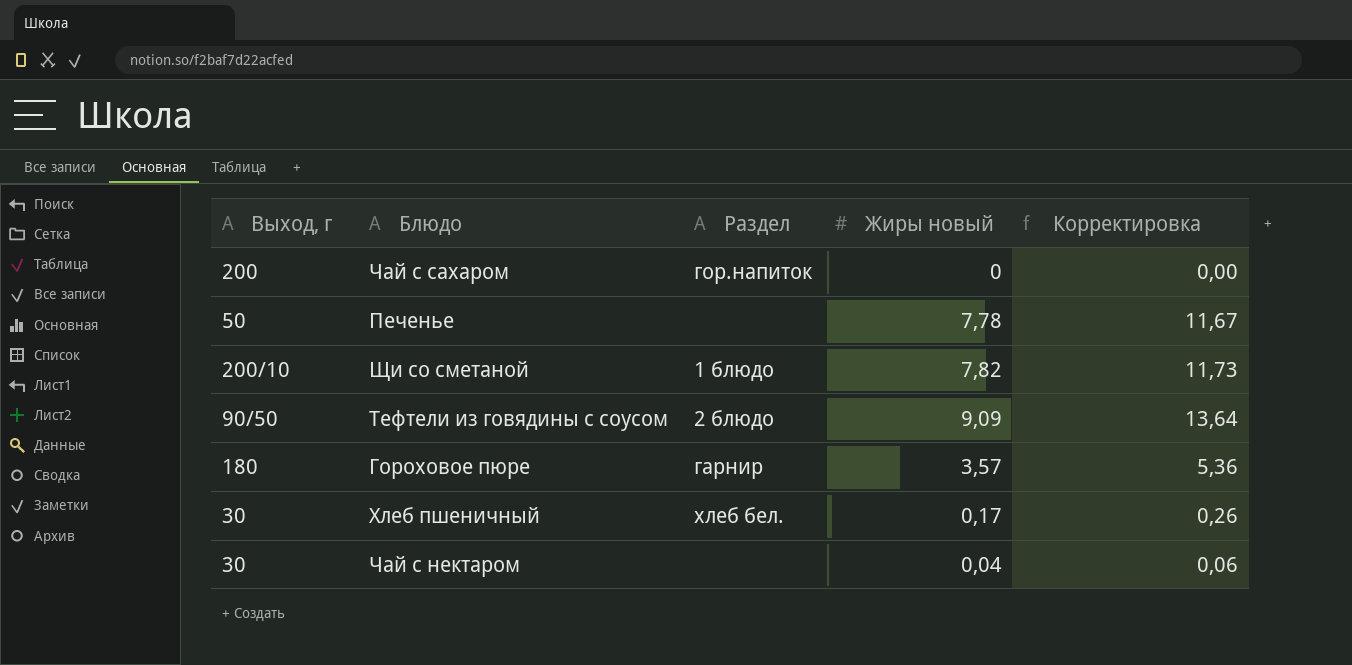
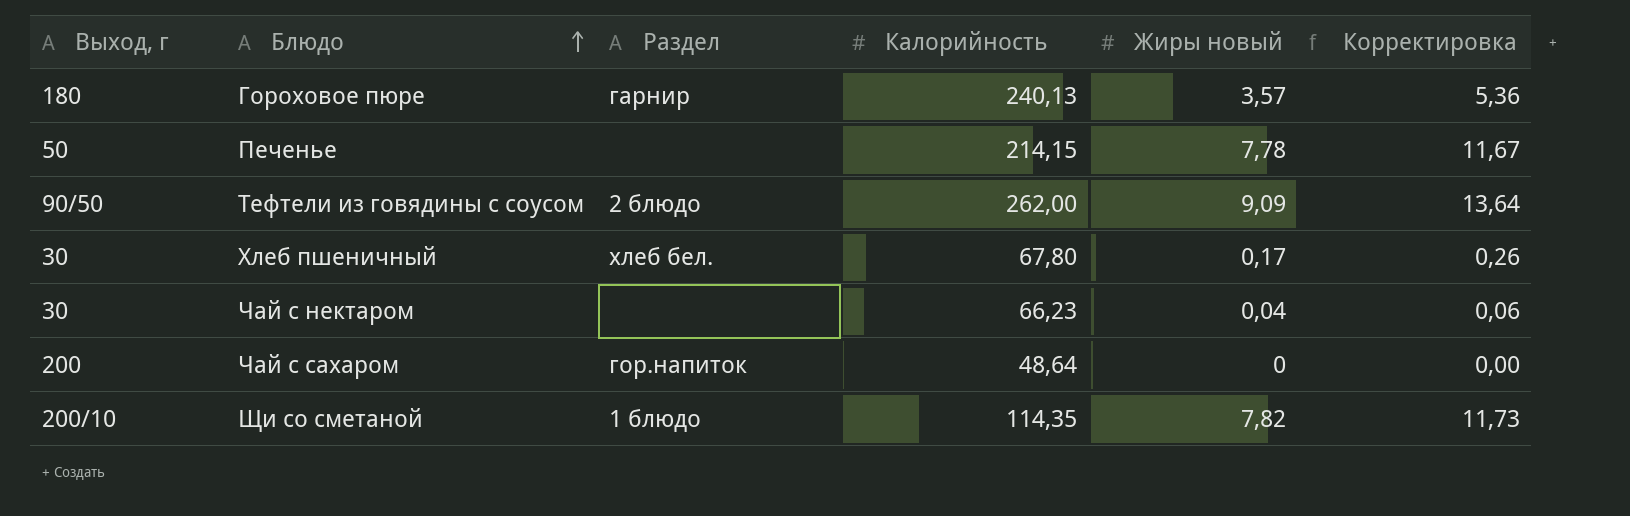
row order: none -> Блюдо ascending
column Калорийность | position: none -> 4

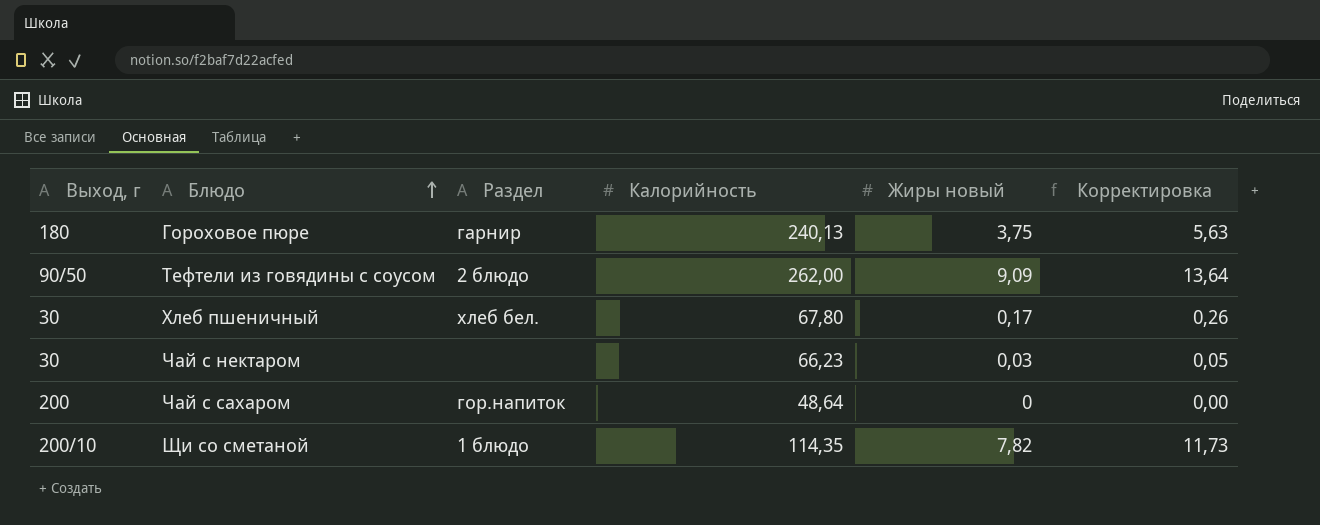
row Печенье: 50 | none | 214,15 | 7,78 | 11,67 -> none
Гороховое пюре | Жиры новый: 3,57 -> 3,75
Гороховое пюре | Корректировка: 5,36 -> 5,63
Чай с нектаром | Жиры новый: 0,04 -> 0,03
Чай с нектаром | Корректировка: 0,06 -> 0,05

